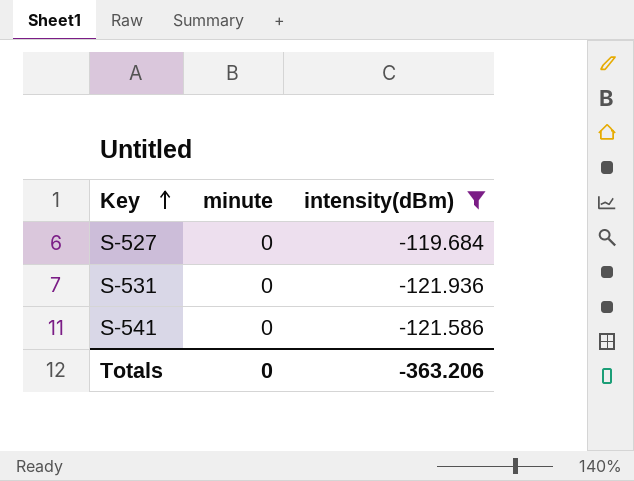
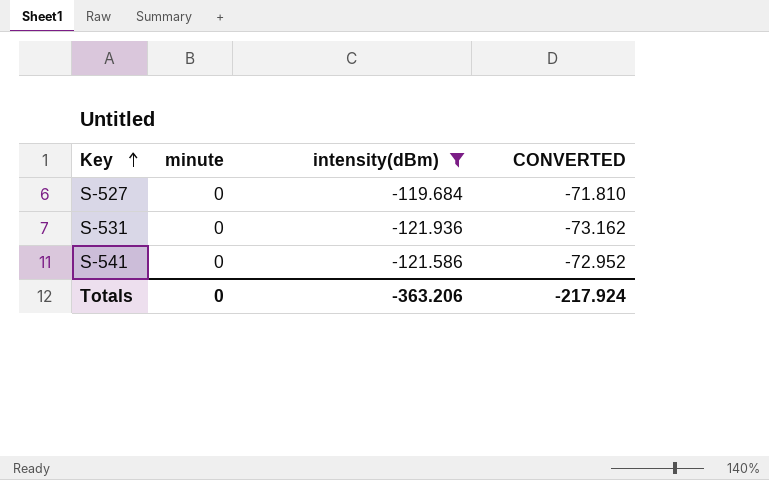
column CONVERTED | formula: none -> [intensity(dBm)] * 0.6

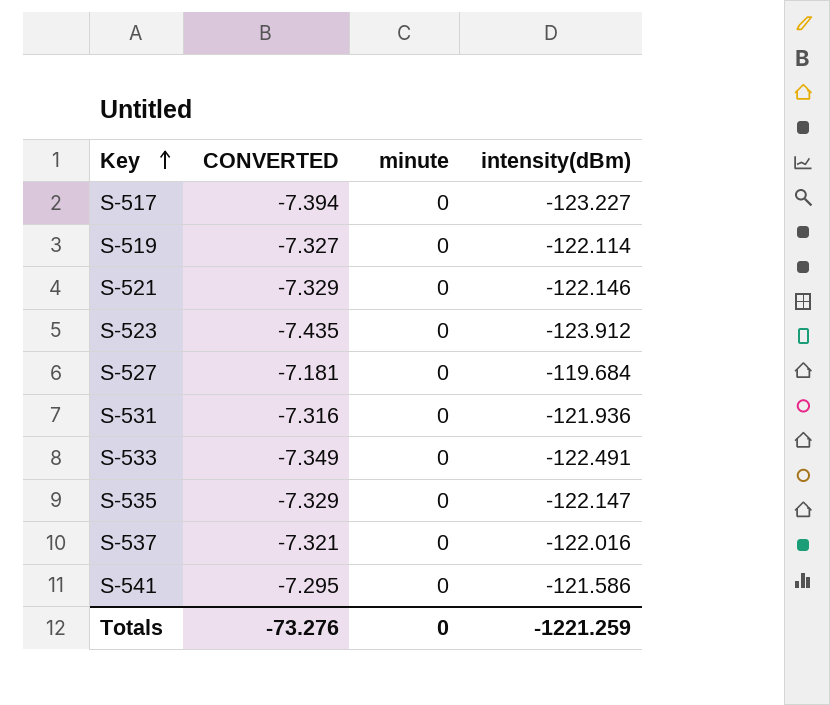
filter: intensity(dBm) >= -121.936 -> none
column CONVERTED | formula: [intensity(dBm)] * 0.6 -> [intensity(dBm)] * 0.06
column CONVERTED | position: 4 -> 2
Totals | CONVERTED: -217.924 -> -73.276
Totals | intensity(dBm): -363.206 -> -1221.259

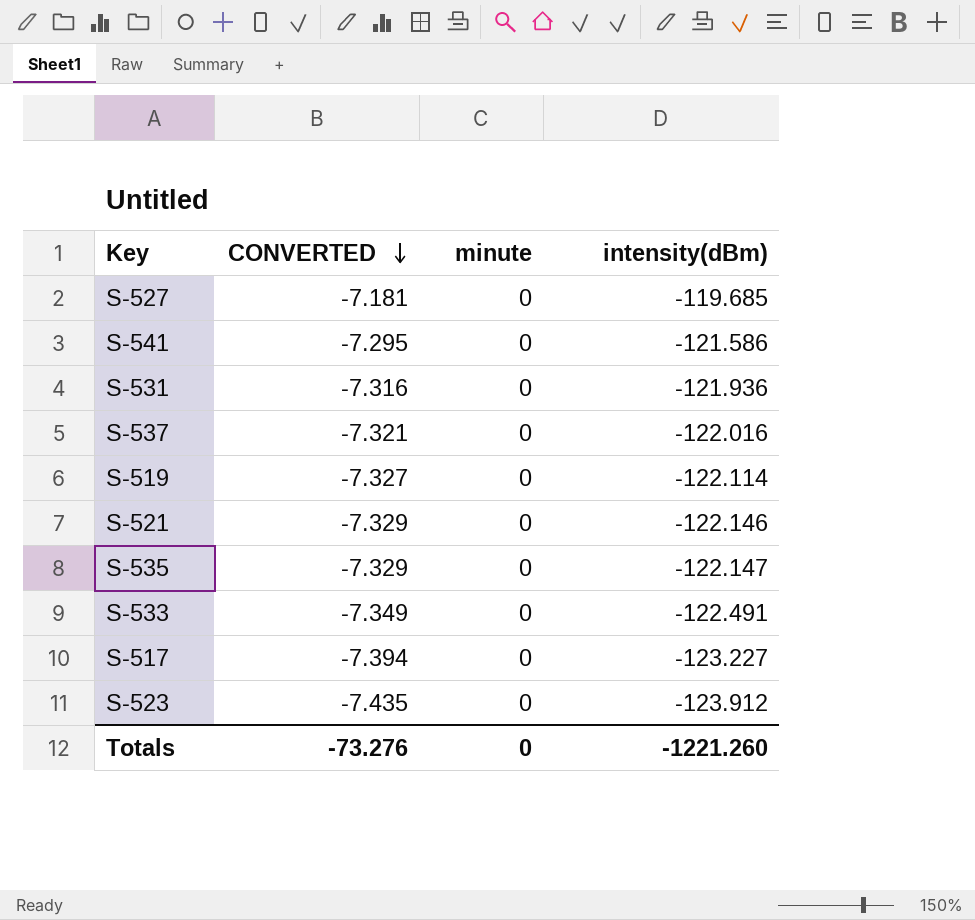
row order: Key ascending -> CONVERTED descending
S-527 | intensity(dBm): -119.684 -> -119.685
Totals | intensity(dBm): -1221.259 -> -1221.260

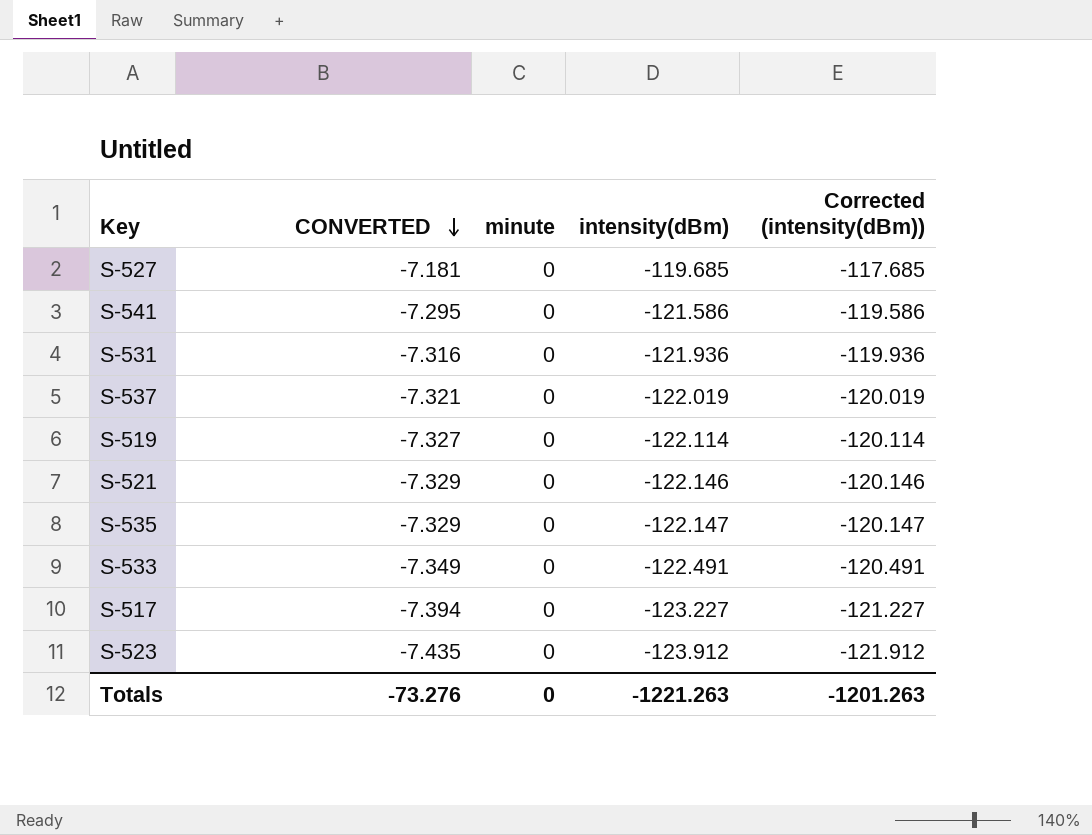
column Corrected (intensity(dBm)) | formula: none -> [intensity(dBm)] + 2
S-537 | intensity(dBm): -122.016 -> -122.019
Totals | intensity(dBm): -1221.260 -> -1221.263

